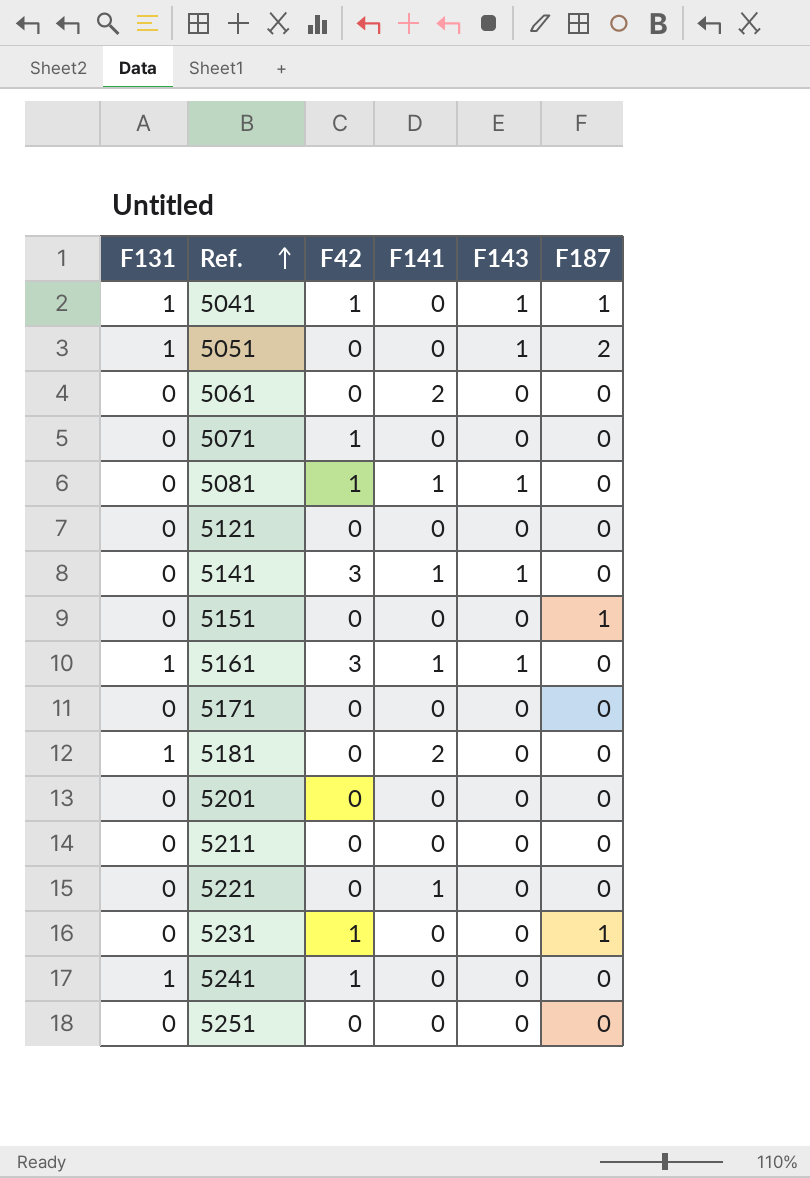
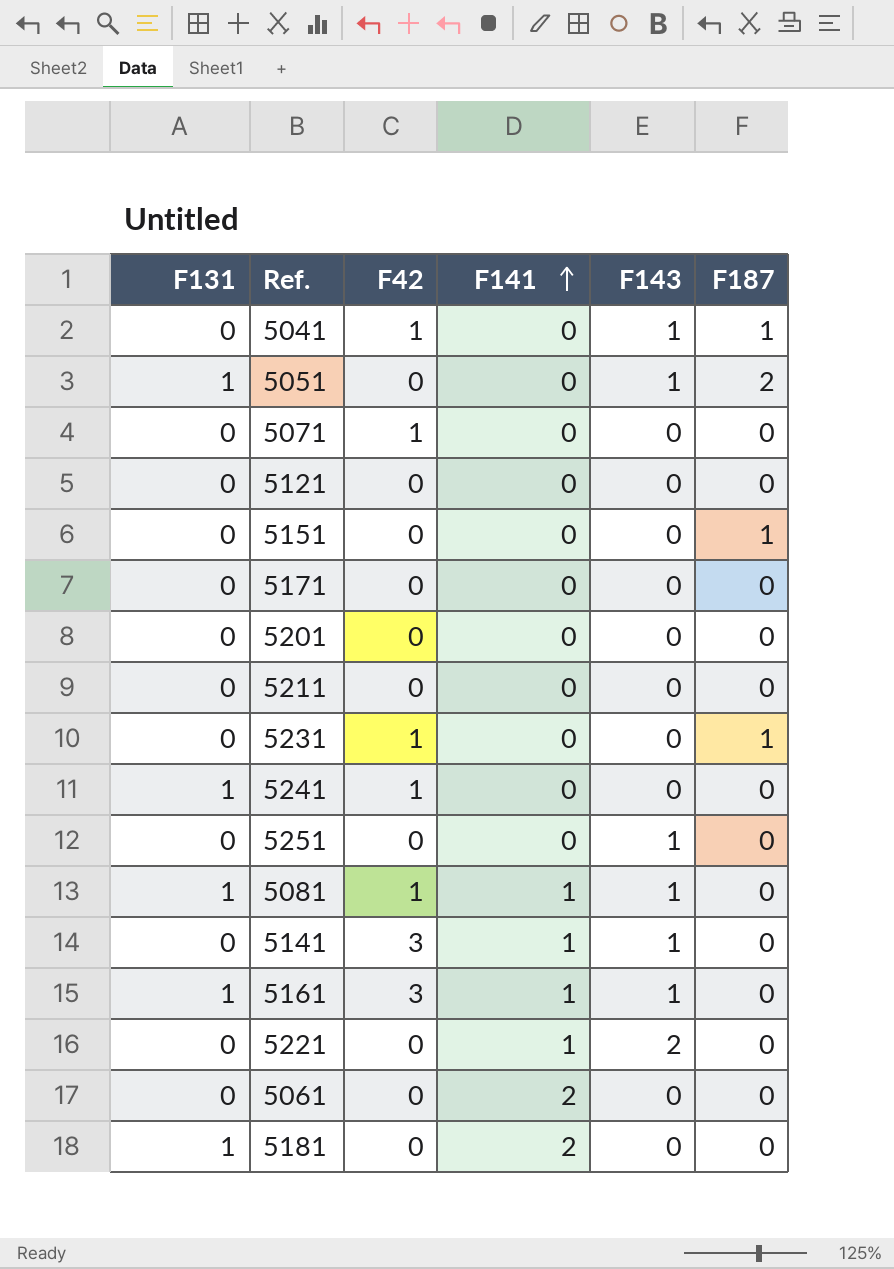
row order: Ref. ascending -> F141 ascending
5041 | F131: 1 -> 0
5251 | F143: 0 -> 1
5081 | F131: 0 -> 1
5221 | F143: 0 -> 2

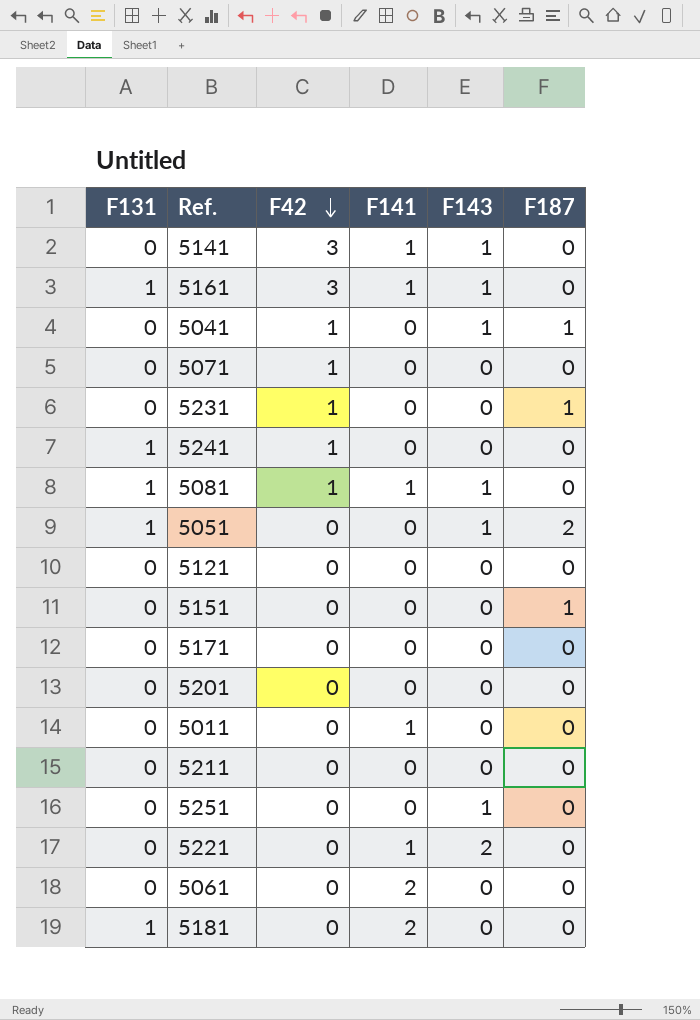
row order: F141 ascending -> F42 descending
row 5011: none -> 0 | 0 | 1 | 0 | 0

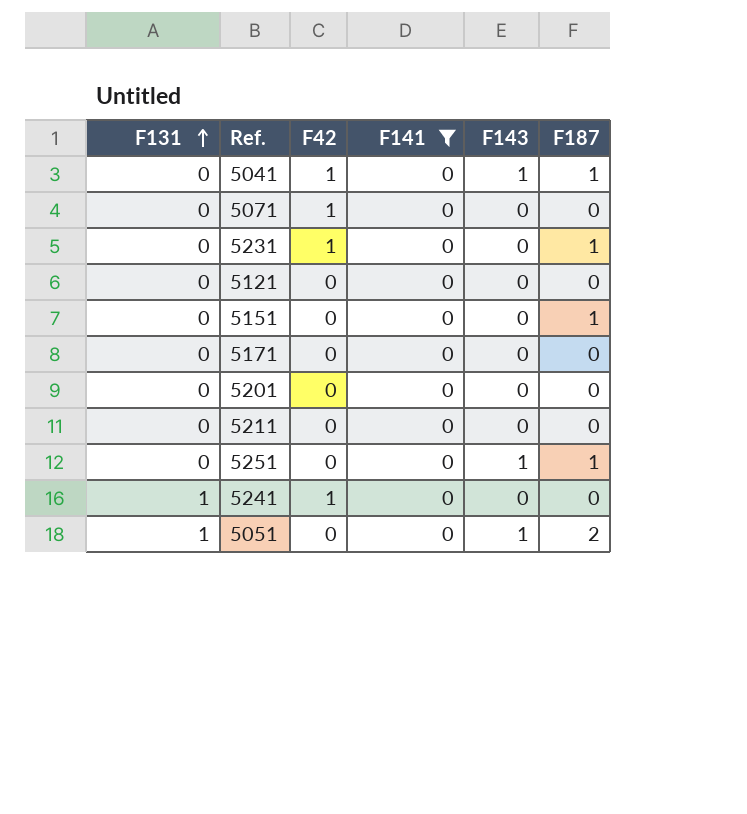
filter: none -> F141 = 0
row order: F42 descending -> F131 ascending
5251 | F187: 0 -> 1

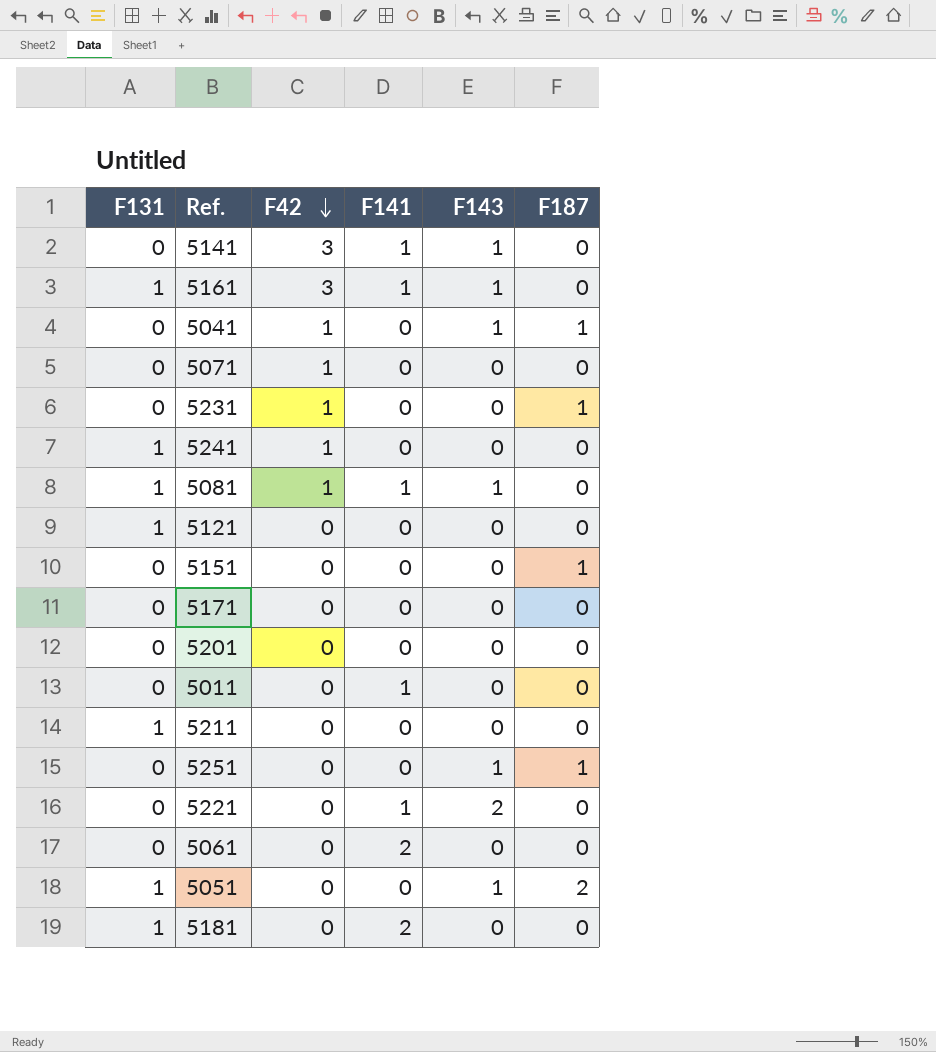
filter: F141 = 0 -> none
row order: F131 ascending -> F42 descending
5121 | F131: 0 -> 1
5211 | F131: 0 -> 1

